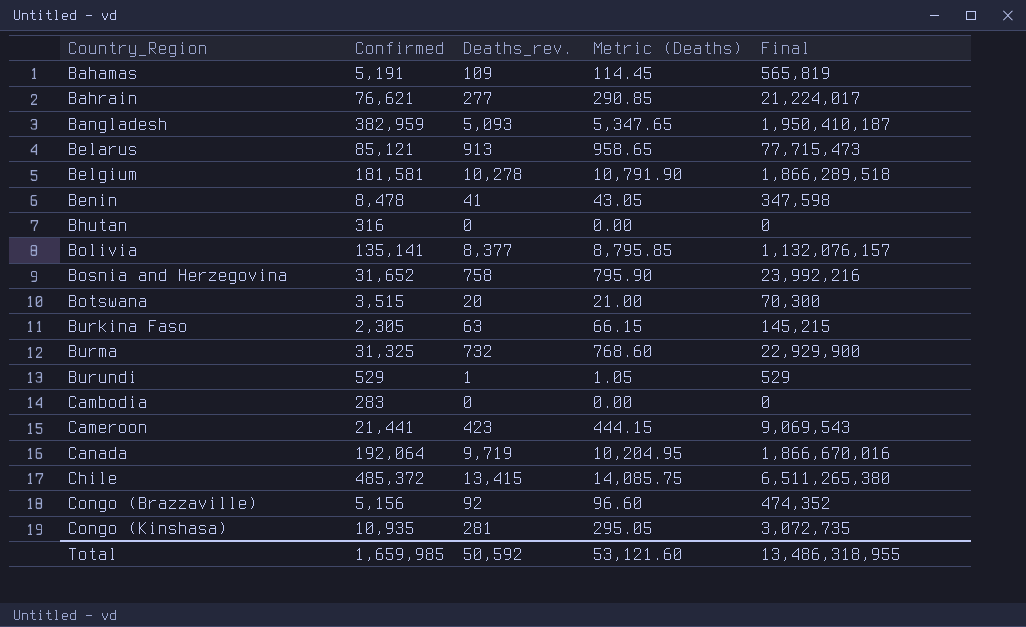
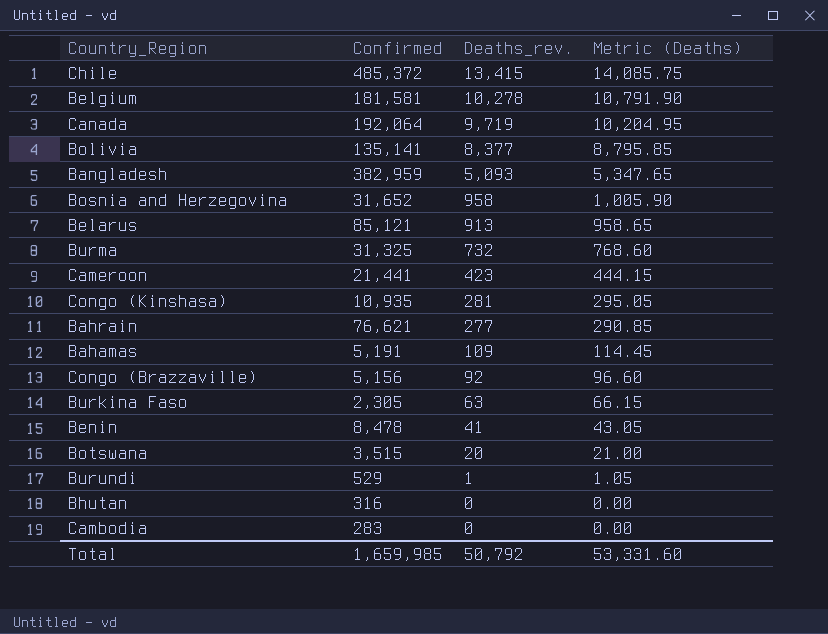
row order: Country_Region ascending -> Deaths_rev. descending
column Final | formula: [Confirmed] * [Deaths_rev.] -> none
Bosnia and Herzegovina | Deaths_rev.: 758 -> 958
Bosnia and Herzegovina | Metric (Deaths): 795.90 -> 1,005.90
Total | Deaths_rev.: 50,592 -> 50,792
Total | Metric (Deaths): 53,121.60 -> 53,331.60

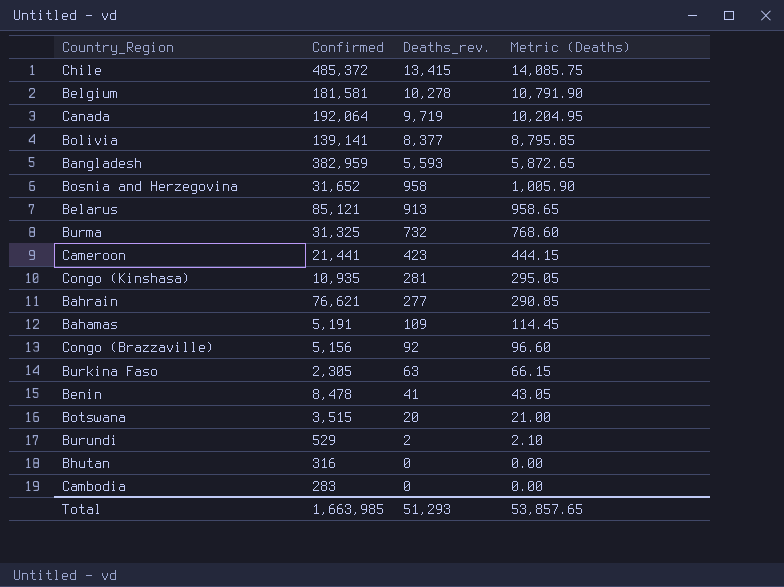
Bolivia | Confirmed: 135,141 -> 139,141
Bangladesh | Deaths_rev.: 5,093 -> 5,593
Bangladesh | Metric (Deaths): 5,347.65 -> 5,872.65
Burundi | Deaths_rev.: 1 -> 2
Burundi | Metric (Deaths): 1.05 -> 2.10
Total | Confirmed: 1,659,985 -> 1,663,985
Total | Deaths_rev.: 50,792 -> 51,293
Total | Metric (Deaths): 53,331.60 -> 53,857.65

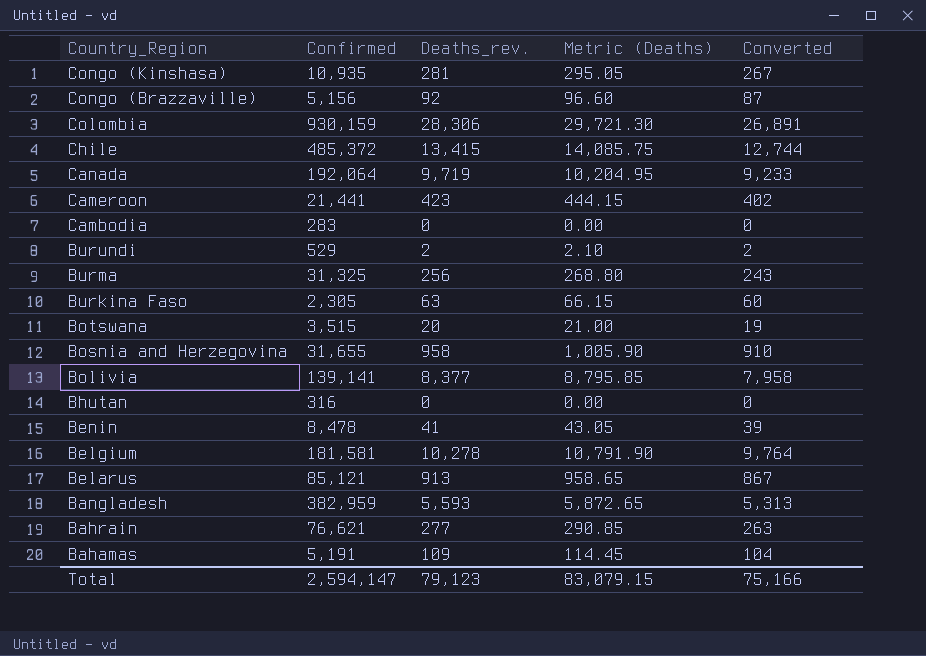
row order: Deaths_rev. descending -> Country_Region descending
column Converted | formula: none -> [Deaths_rev.] * 0.95
row Colombia: none -> 930,159 | 28,306 | 29,721.30 | 26,891
Burma | Deaths_rev.: 732 -> 256
Burma | Metric (Deaths): 768.60 -> 268.80
Bosnia and Herzegovina | Confirmed: 31,652 -> 31,655
Total | Confirmed: 1,663,985 -> 2,594,147
Total | Deaths_rev.: 51,293 -> 79,123
Total | Metric (Deaths): 53,857.65 -> 83,079.15

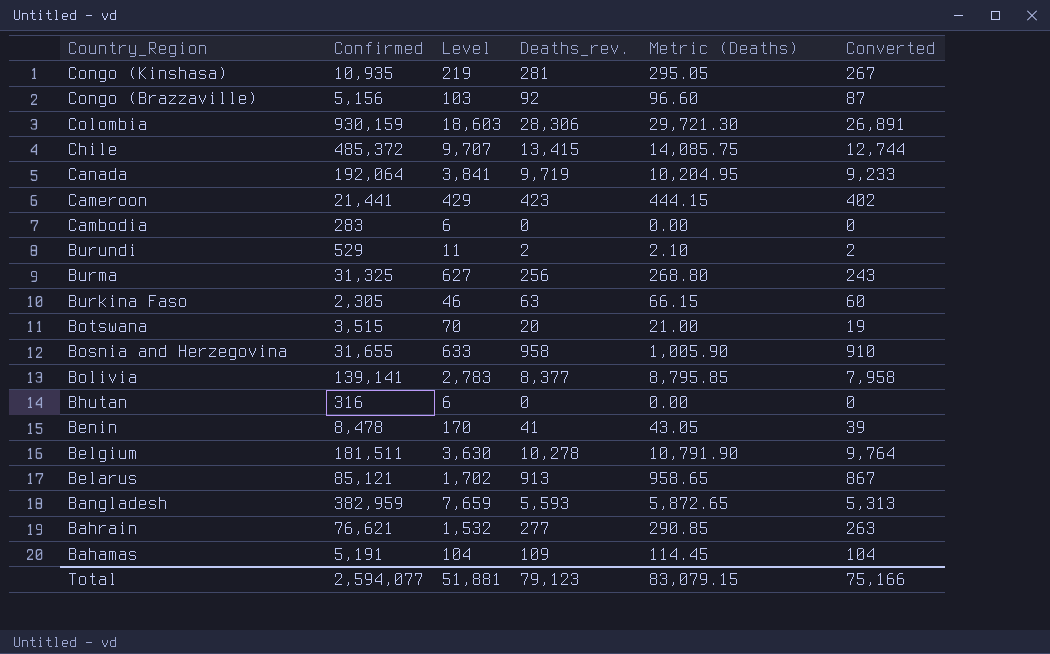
column Level | formula: none -> [Confirmed] * 0.02
Belgium | Confirmed: 181,581 -> 181,511
Total | Confirmed: 2,594,147 -> 2,594,077

